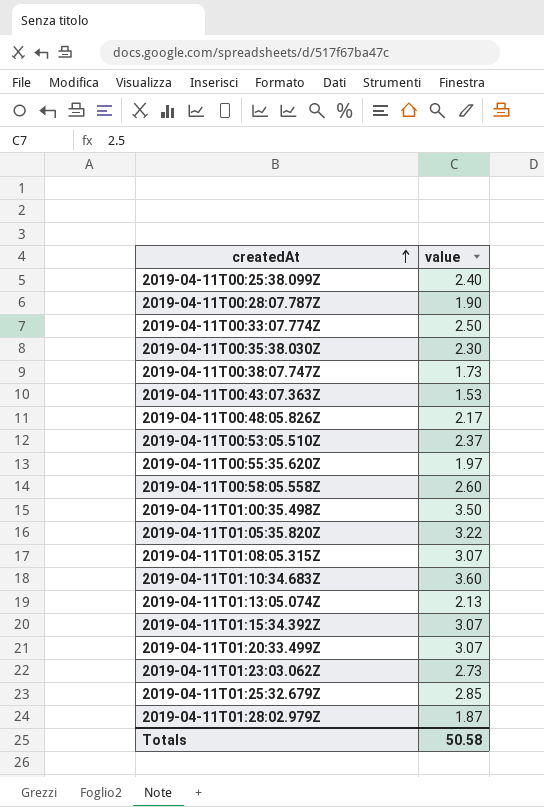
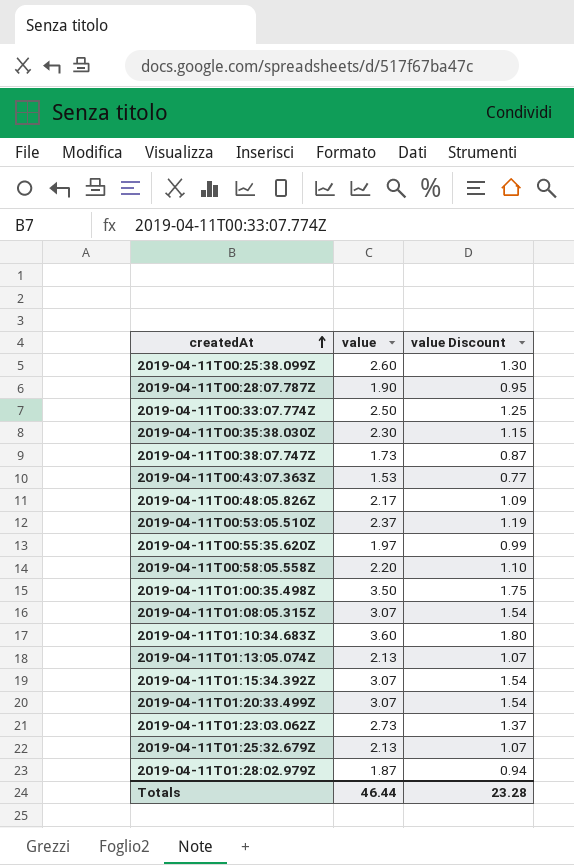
column value Discount | formula: none -> [value] * 0.5
row 2019-04-11T01:05:35.820Z: 3.22 -> none
2019-04-11T00:25:38.099Z | value: 2.40 -> 2.60
2019-04-11T00:58:05.558Z | value: 2.60 -> 2.20
2019-04-11T01:25:32.679Z | value: 2.85 -> 2.13
Totals | value: 50.58 -> 46.44

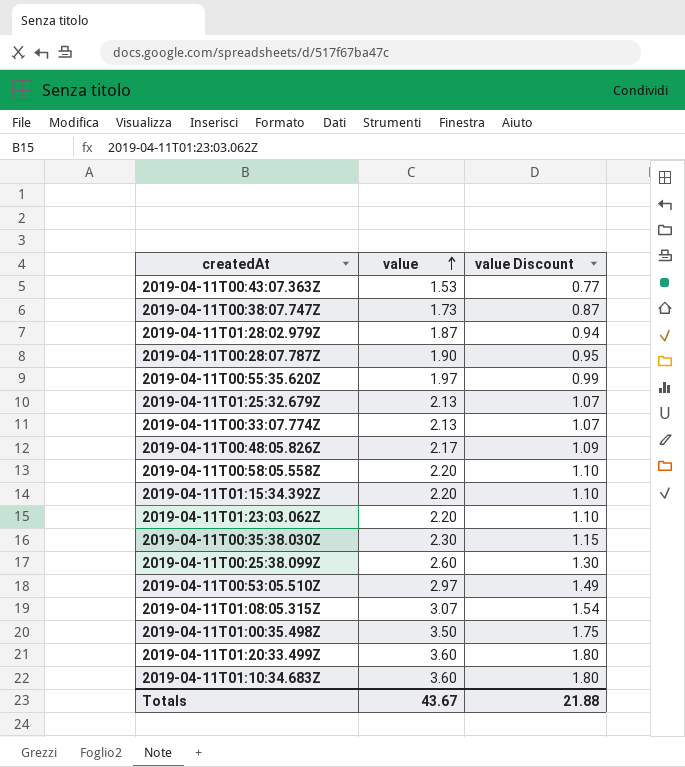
row order: createdAt ascending -> value ascending
row 2019-04-11T01:13:05.074Z: 2.13 | 1.07 -> none
2019-04-11T00:33:07.774Z | value: 2.50 -> 2.13
2019-04-11T00:33:07.774Z | value Discount: 1.25 -> 1.07
2019-04-11T01:15:34.392Z | value: 3.07 -> 2.20
2019-04-11T01:15:34.392Z | value Discount: 1.54 -> 1.10
2019-04-11T01:23:03.062Z | value: 2.73 -> 2.20
2019-04-11T01:23:03.062Z | value Discount: 1.37 -> 1.10
2019-04-11T00:53:05.510Z | value: 2.37 -> 2.97
2019-04-11T00:53:05.510Z | value Discount: 1.19 -> 1.49
2019-04-11T01:20:33.499Z | value: 3.07 -> 3.60
2019-04-11T01:20:33.499Z | value Discount: 1.54 -> 1.80
Totals | value: 46.44 -> 43.67
Totals | value Discount: 23.28 -> 21.88

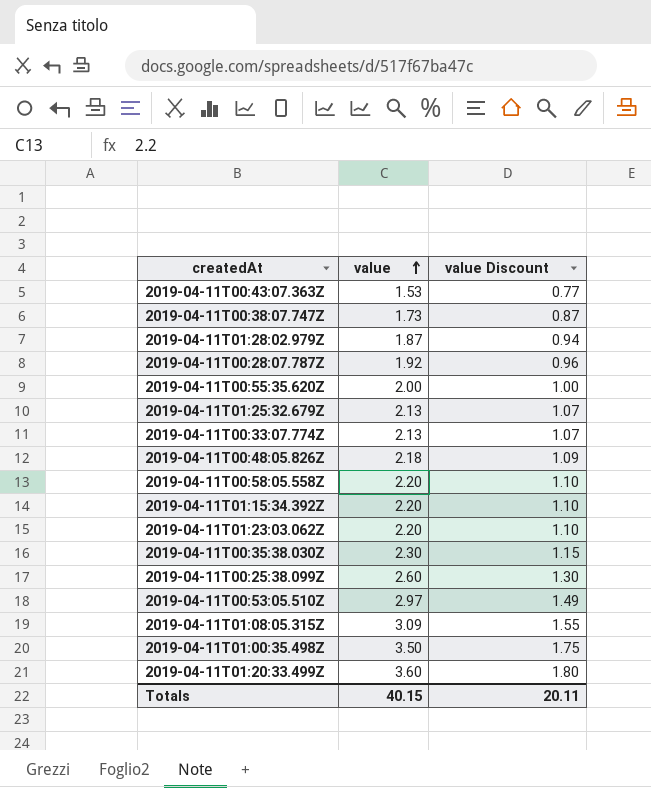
row 2019-04-11T01:10:34.683Z: 3.60 | 1.80 -> none
2019-04-11T00:28:07.787Z | value: 1.90 -> 1.92
2019-04-11T00:28:07.787Z | value Discount: 0.95 -> 0.96
2019-04-11T00:55:35.620Z | value: 1.97 -> 2.00
2019-04-11T00:55:35.620Z | value Discount: 0.99 -> 1.00
2019-04-11T00:48:05.826Z | value: 2.17 -> 2.18
2019-04-11T01:08:05.315Z | value: 3.07 -> 3.09
2019-04-11T01:08:05.315Z | value Discount: 1.54 -> 1.55
Totals | value: 43.67 -> 40.15
Totals | value Discount: 21.88 -> 20.11

